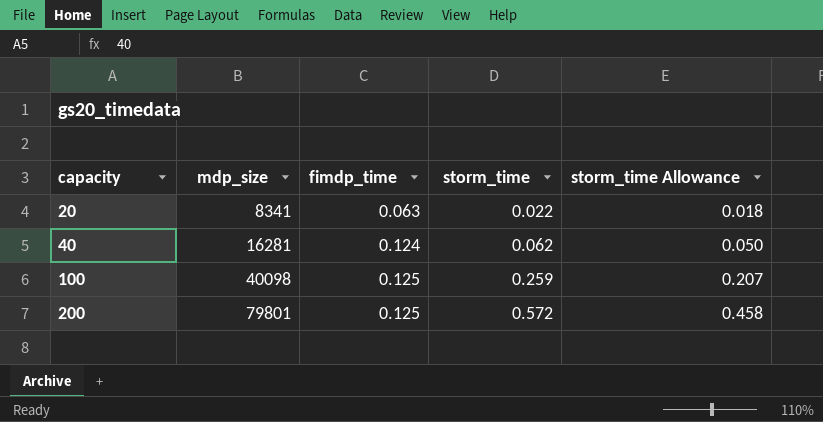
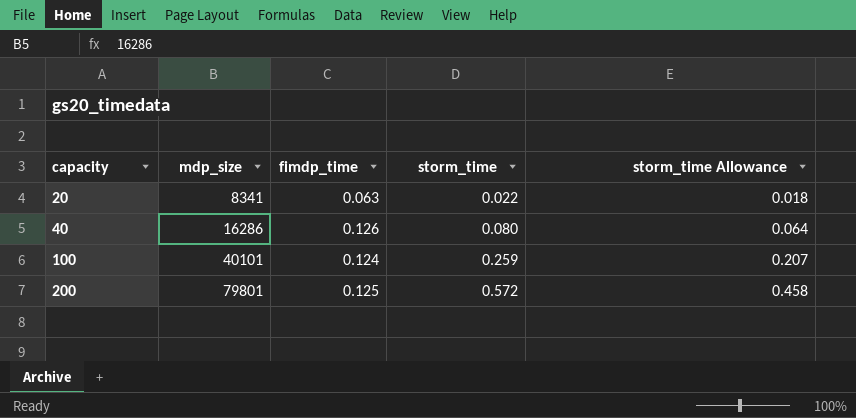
40 | mdp_size: 16281 -> 16286
40 | fimdp_time: 0.124 -> 0.126
40 | storm_time: 0.062 -> 0.080
40 | storm_time Allowance: 0.050 -> 0.064
100 | mdp_size: 40098 -> 40101
100 | fimdp_time: 0.125 -> 0.124

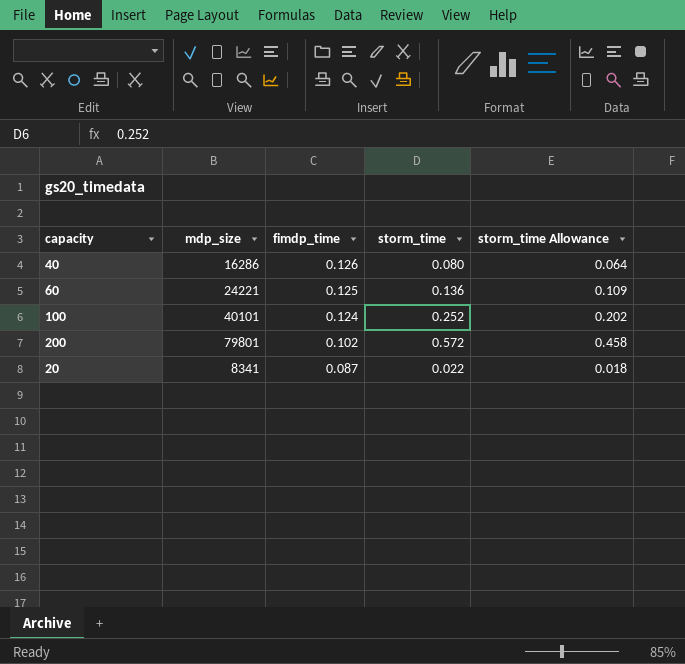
row order: capacity ascending -> fimdp_time descending
row 60: none -> 24221 | 0.125 | 0.136 | 0.109
100 | storm_time: 0.259 -> 0.252
100 | storm_time Allowance: 0.207 -> 0.202
200 | fimdp_time: 0.125 -> 0.102
20 | fimdp_time: 0.063 -> 0.087

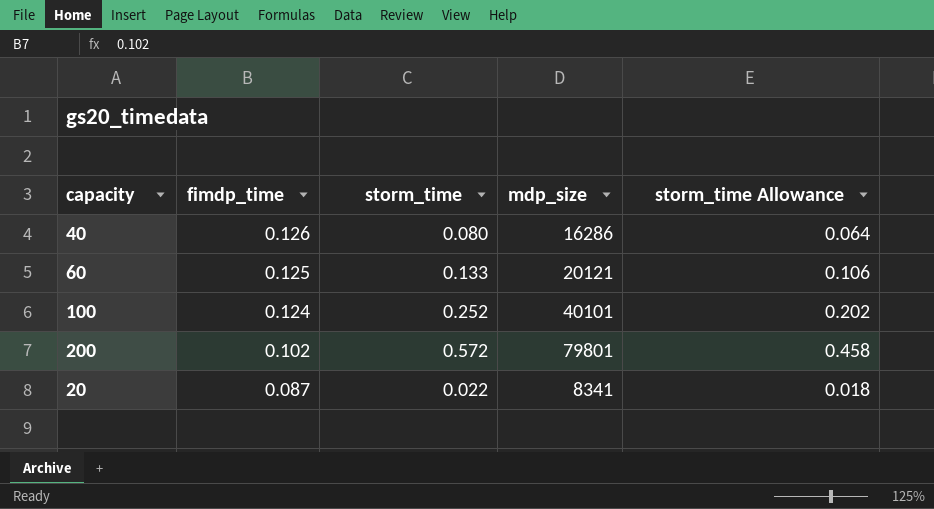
column mdp_size | position: 2 -> 4
60 | storm_time: 0.136 -> 0.133
60 | mdp_size: 24221 -> 20121
60 | storm_time Allowance: 0.109 -> 0.106

